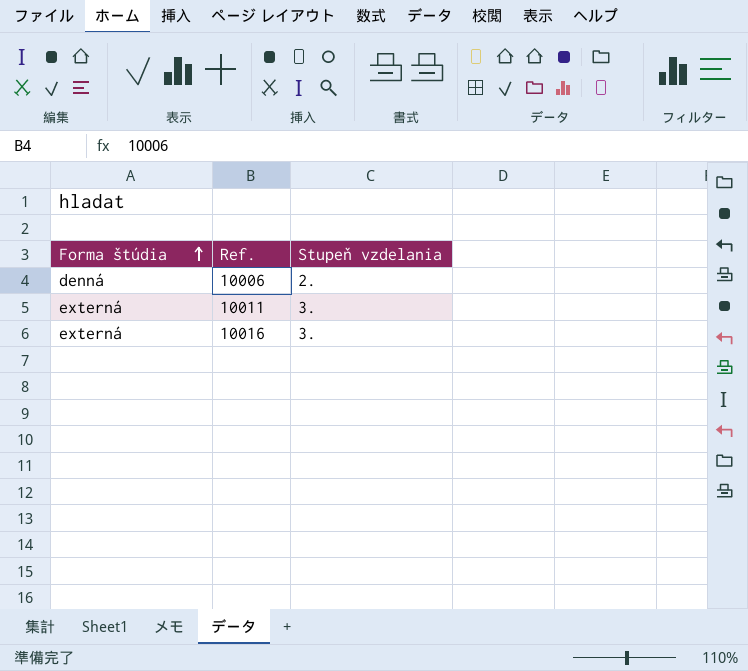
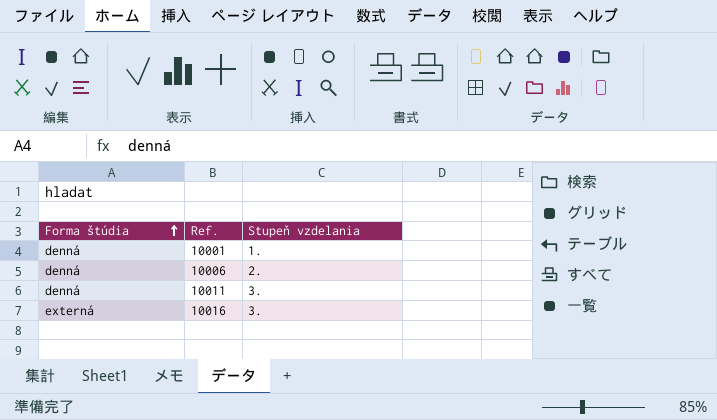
row 10001: none -> denná | 1.
10011 | Forma štúdia: externá -> denná

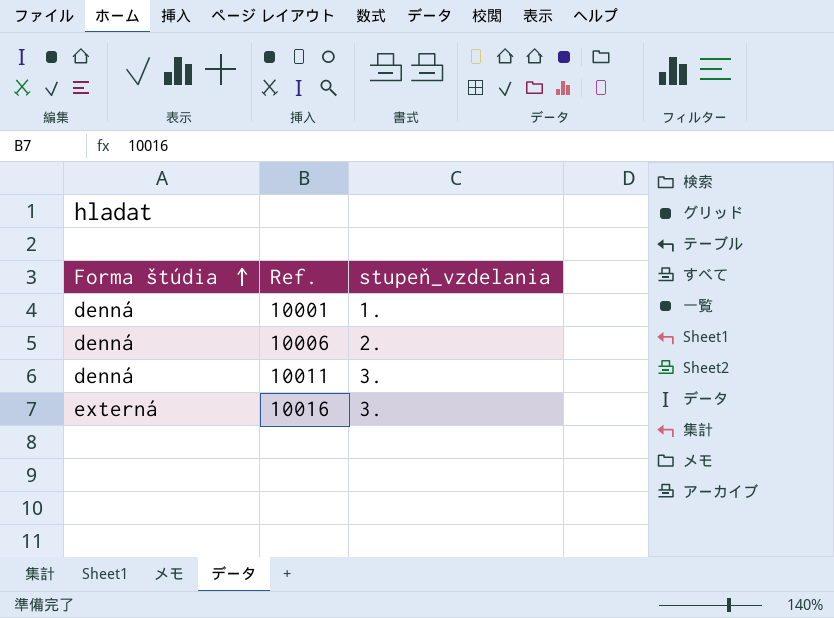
column name: Stupeň vzdelania -> stupeň_vzdelania

